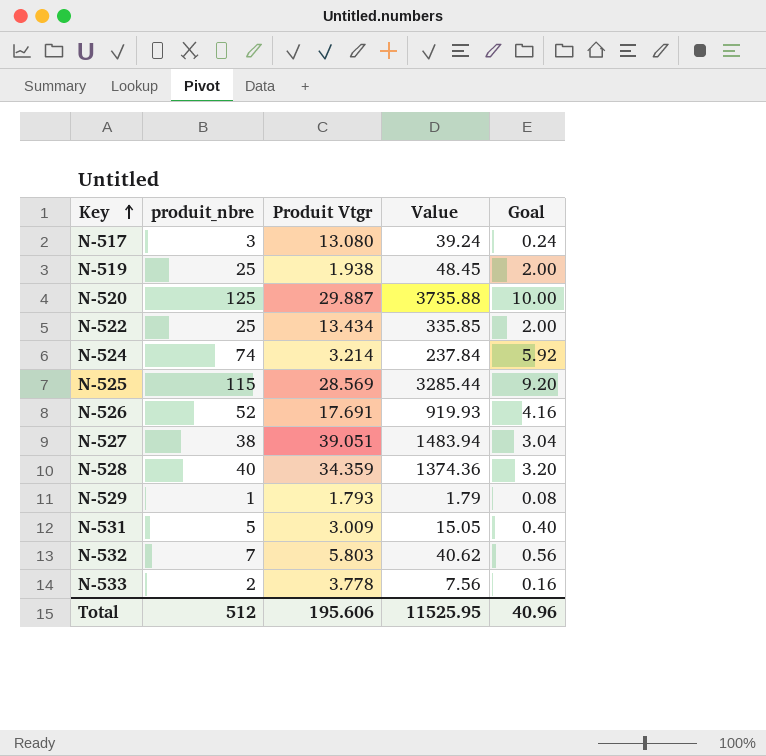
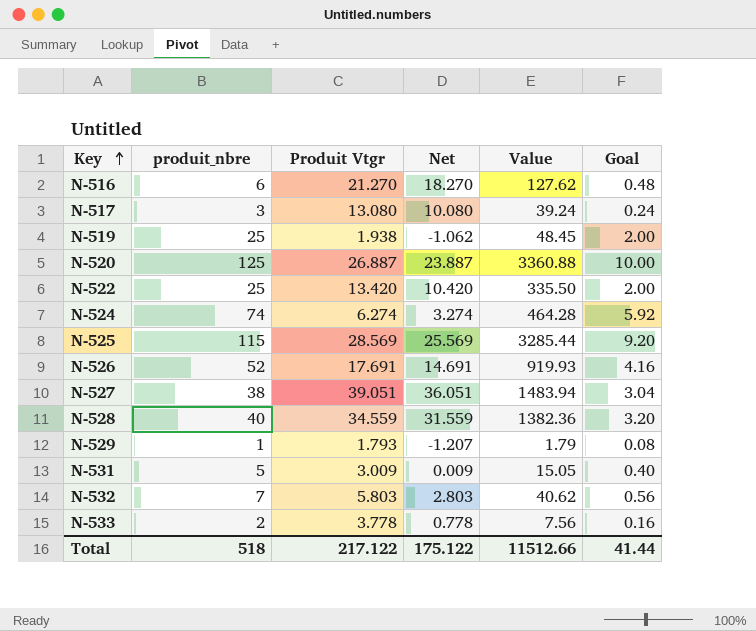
column Net | formula: none -> [Produit Vtgr] - 3
row N-516: none -> 6 | 21.270 | 18.270 | 127.62 | 0.48
N-520 | Produit Vtgr: 29.887 -> 26.887
N-520 | Value: 3735.88 -> 3360.88
N-522 | Produit Vtgr: 13.434 -> 13.420
N-522 | Value: 335.85 -> 335.50
N-524 | Produit Vtgr: 3.214 -> 6.274
N-524 | Value: 237.84 -> 464.28
N-528 | Produit Vtgr: 34.359 -> 34.559
N-528 | Value: 1374.36 -> 1382.36
Total | produit_nbre: 512 -> 518
Total | Produit Vtgr: 195.606 -> 217.122
Total | Value: 11525.95 -> 11512.66
Total | Goal: 40.96 -> 41.44

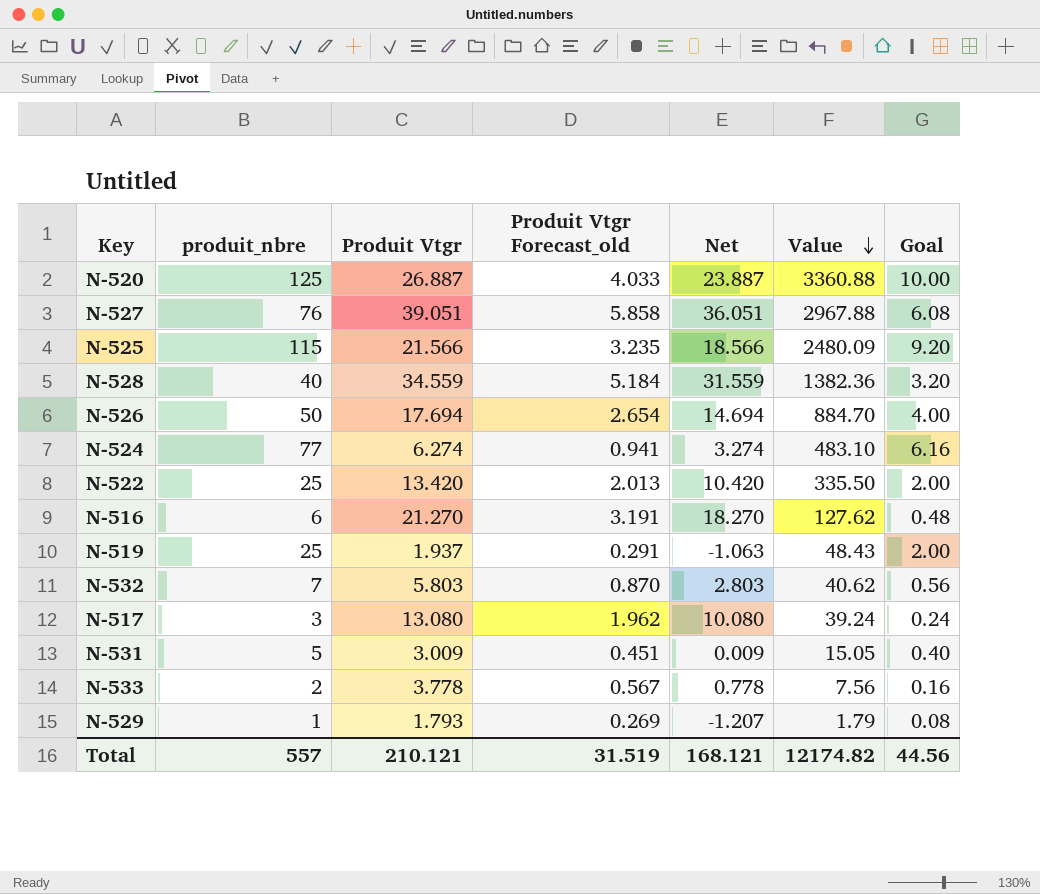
row order: Key ascending -> Value descending
column Produit Vtgr Forecast_old | formula: none -> [Produit Vtgr] * 0.15
N-527 | produit_nbre: 38 -> 76
N-527 | Value: 1483.94 -> 2967.88
N-527 | Goal: 3.04 -> 6.08
N-525 | Produit Vtgr: 28.569 -> 21.566
N-525 | Net: 25.569 -> 18.566
N-525 | Value: 3285.44 -> 2480.09
N-526 | produit_nbre: 52 -> 50
N-526 | Produit Vtgr: 17.691 -> 17.694
N-526 | Net: 14.691 -> 14.694
N-526 | Value: 919.93 -> 884.70
N-526 | Goal: 4.16 -> 4.00
N-524 | produit_nbre: 74 -> 77
N-524 | Value: 464.28 -> 483.10
N-524 | Goal: 5.92 -> 6.16
N-519 | Produit Vtgr: 1.938 -> 1.937
N-519 | Net: -1.062 -> -1.063
N-519 | Value: 48.45 -> 48.43
Total | produit_nbre: 518 -> 557
Total | Produit Vtgr: 217.122 -> 210.121
Total | Net: 175.122 -> 168.121
Total | Value: 11512.66 -> 12174.82
Total | Goal: 41.44 -> 44.56

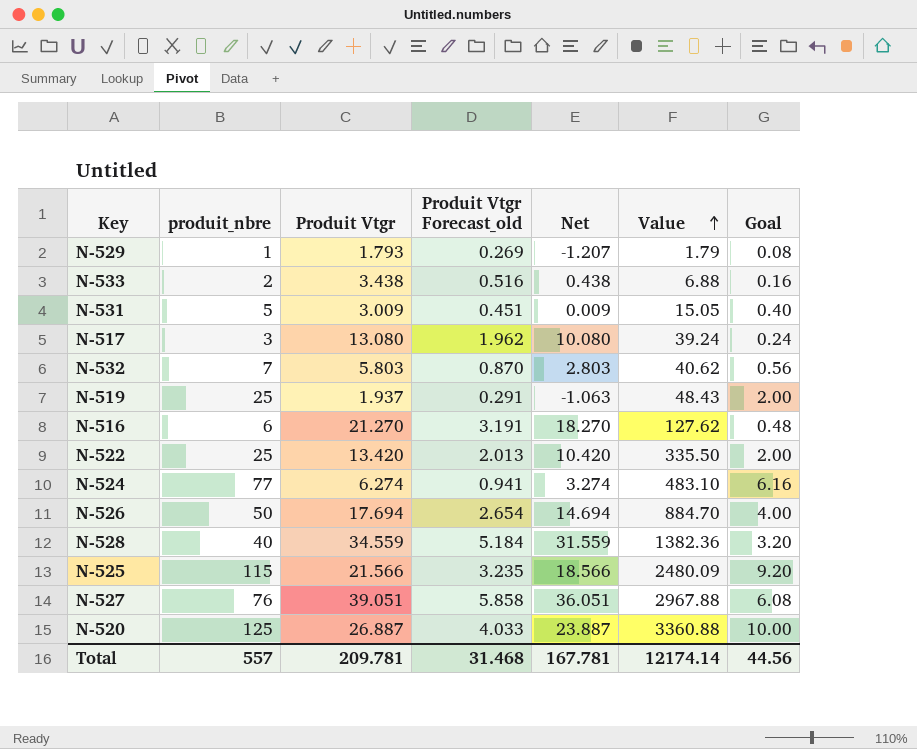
row order: Value descending -> Value ascending
N-533 | Produit Vtgr: 3.778 -> 3.438
N-533 | Produit Vtgr Forecast_old: 0.567 -> 0.516
N-533 | Net: 0.778 -> 0.438
N-533 | Value: 7.56 -> 6.88
Total | Produit Vtgr: 210.121 -> 209.781
Total | Produit Vtgr Forecast_old: 31.519 -> 31.468
Total | Net: 168.121 -> 167.781
Total | Value: 12174.82 -> 12174.14

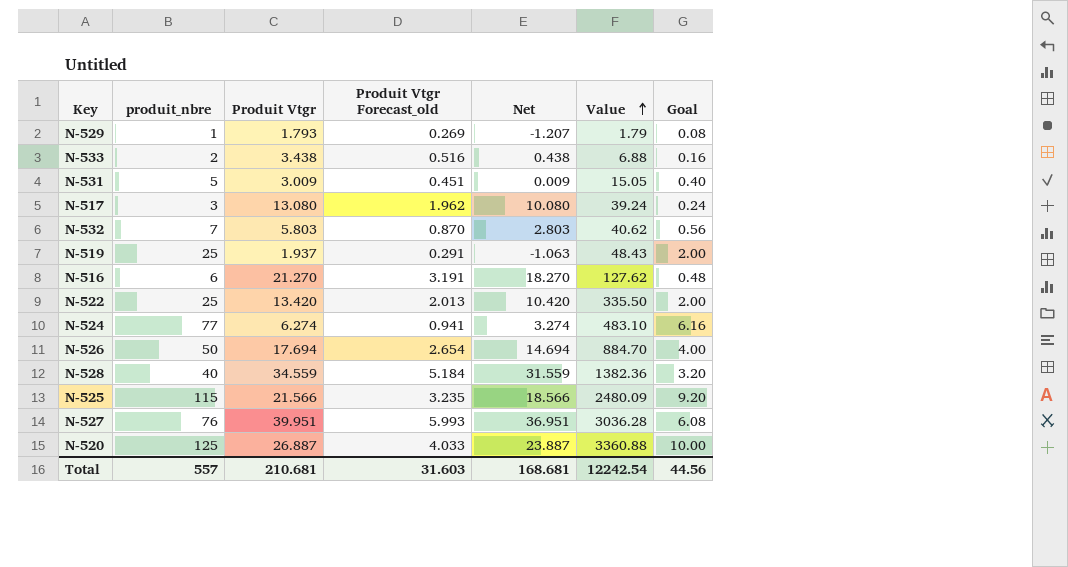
N-527 | Produit Vtgr: 39.051 -> 39.951
N-527 | Produit Vtgr Forecast_old: 5.858 -> 5.993
N-527 | Net: 36.051 -> 36.951
N-527 | Value: 2967.88 -> 3036.28
Total | Produit Vtgr: 209.781 -> 210.681
Total | Produit Vtgr Forecast_old: 31.468 -> 31.603
Total | Net: 167.781 -> 168.681
Total | Value: 12174.14 -> 12242.54

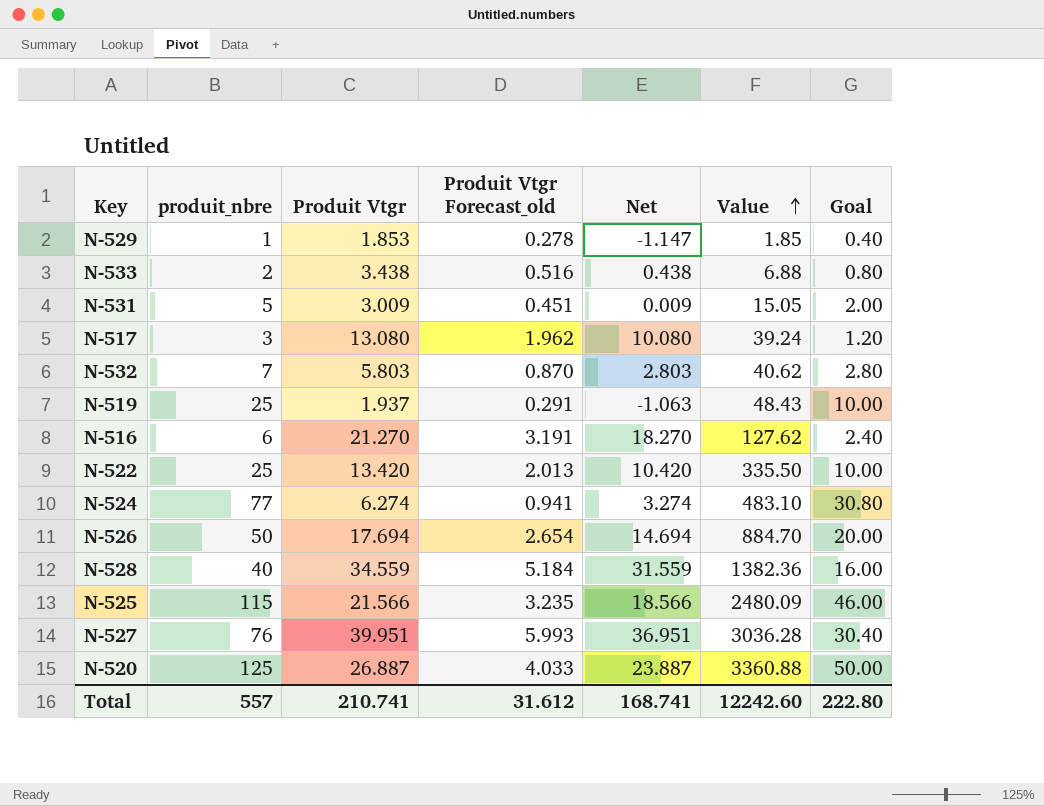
column Goal | formula: [produit_nbre] * 0.08 -> [produit_nbre] * 0.4
N-529 | Produit Vtgr: 1.793 -> 1.853
N-529 | Produit Vtgr Forecast_old: 0.269 -> 0.278
N-529 | Net: -1.207 -> -1.147
N-529 | Value: 1.79 -> 1.85
Total | Produit Vtgr: 210.681 -> 210.741
Total | Produit Vtgr Forecast_old: 31.603 -> 31.612
Total | Net: 168.681 -> 168.741
Total | Value: 12242.54 -> 12242.60
Total | Goal: 44.56 -> 222.80

